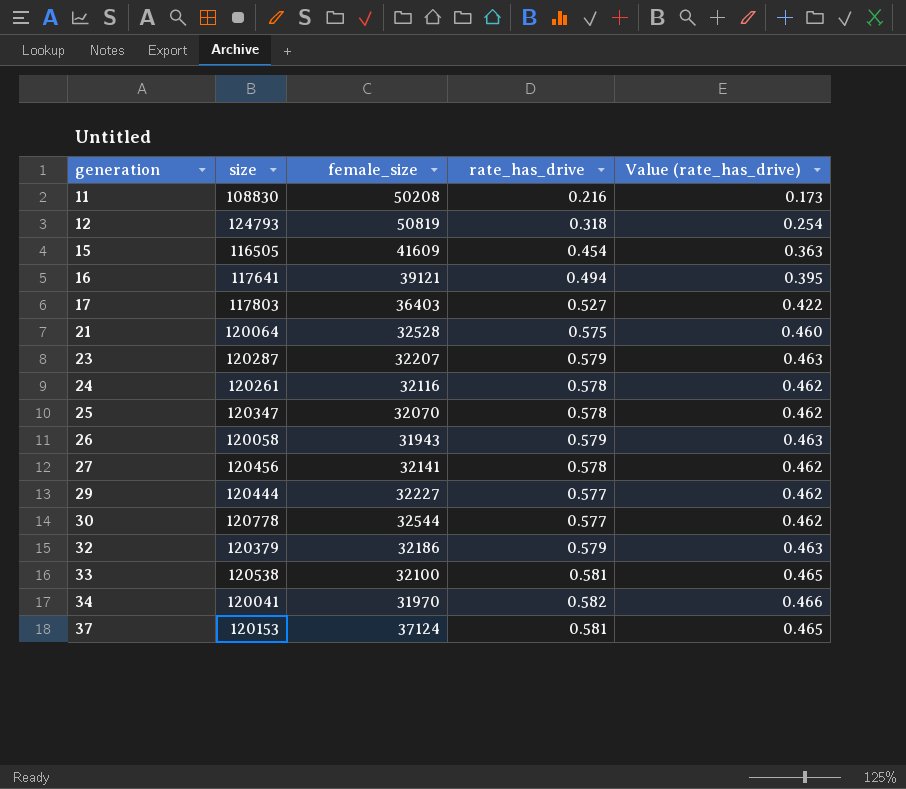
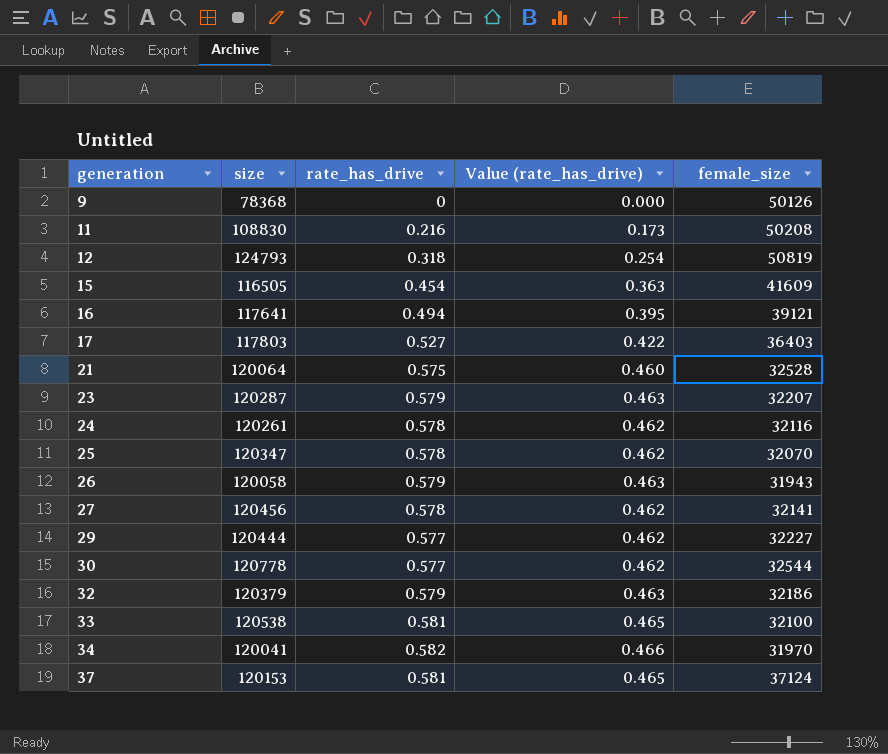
column female_size | position: 3 -> 5
row 9: none -> 78368 | 0 | 0.000 | 50126

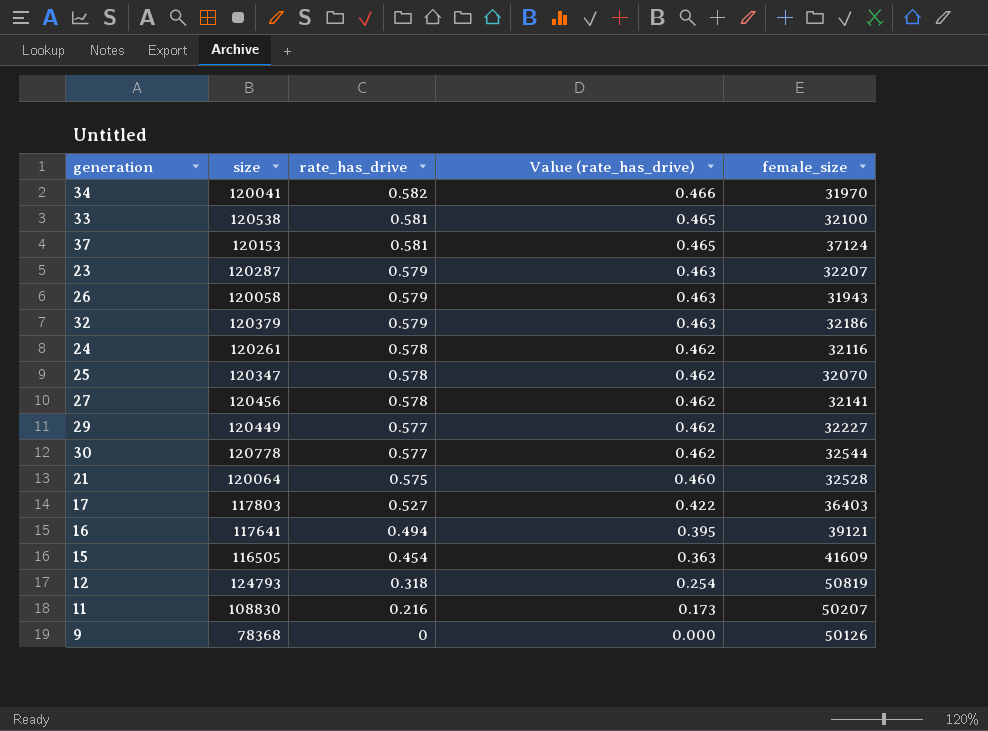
row order: generation ascending -> rate_has_drive descending
29 | size: 120444 -> 120449
11 | female_size: 50208 -> 50207

